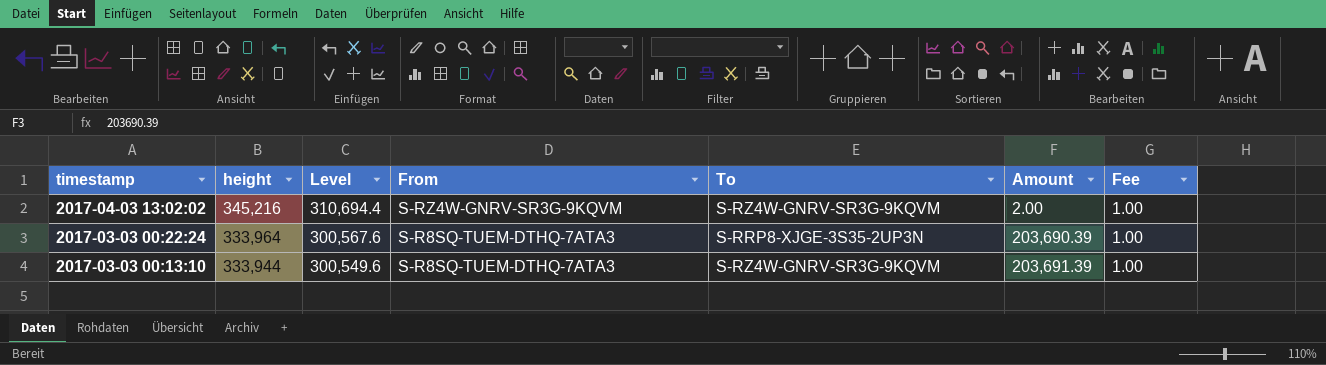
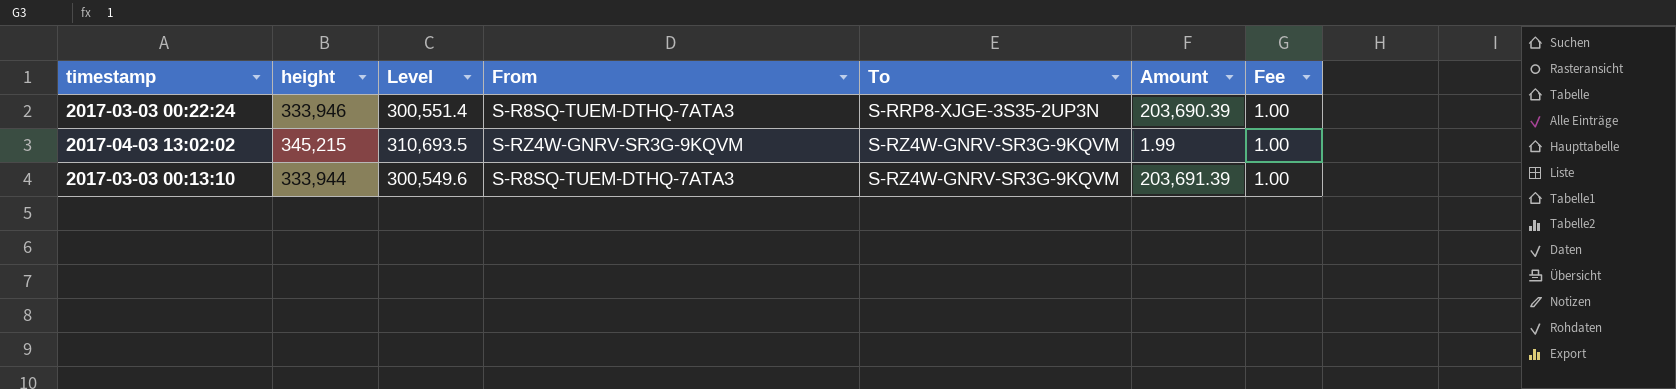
row order: timestamp descending -> To ascending
2017-03-03 00:22:24 | height: 333,964 -> 333,946
2017-03-03 00:22:24 | Level: 300,567.6 -> 300,551.4
2017-04-03 13:02:02 | height: 345,216 -> 345,215
2017-04-03 13:02:02 | Level: 310,694.4 -> 310,693.5
2017-04-03 13:02:02 | Amount: 2.00 -> 1.99

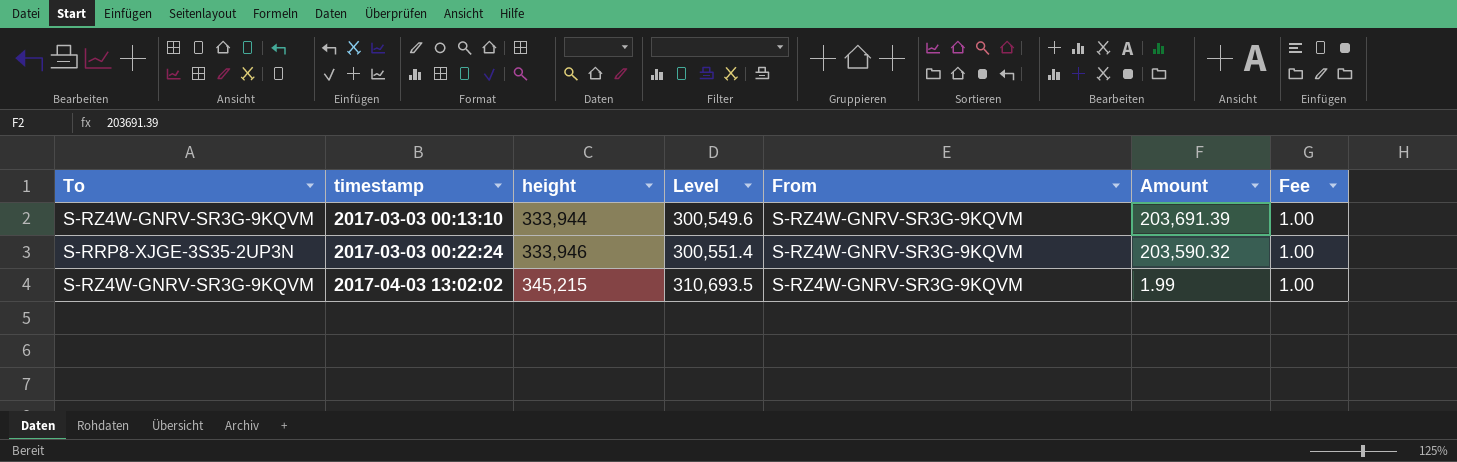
row order: To ascending -> timestamp ascending
column To | position: 5 -> 1
2017-03-03 00:13:10 | From: S-R8SQ-TUEM-DTHQ-7ATA3 -> S-RZ4W-GNRV-SR3G-9KQVM
2017-03-03 00:22:24 | From: S-R8SQ-TUEM-DTHQ-7ATA3 -> S-RZ4W-GNRV-SR3G-9KQVM
2017-03-03 00:22:24 | Amount: 203,690.39 -> 203,590.32

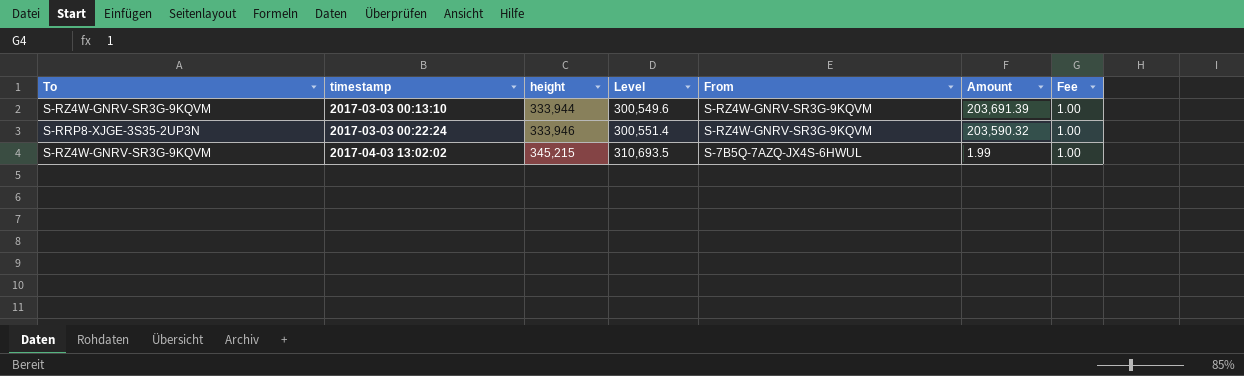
2017-04-03 13:02:02 | From: S-RZ4W-GNRV-SR3G-9KQVM -> S-7B5Q-7AZQ-JX4S-6HWUL

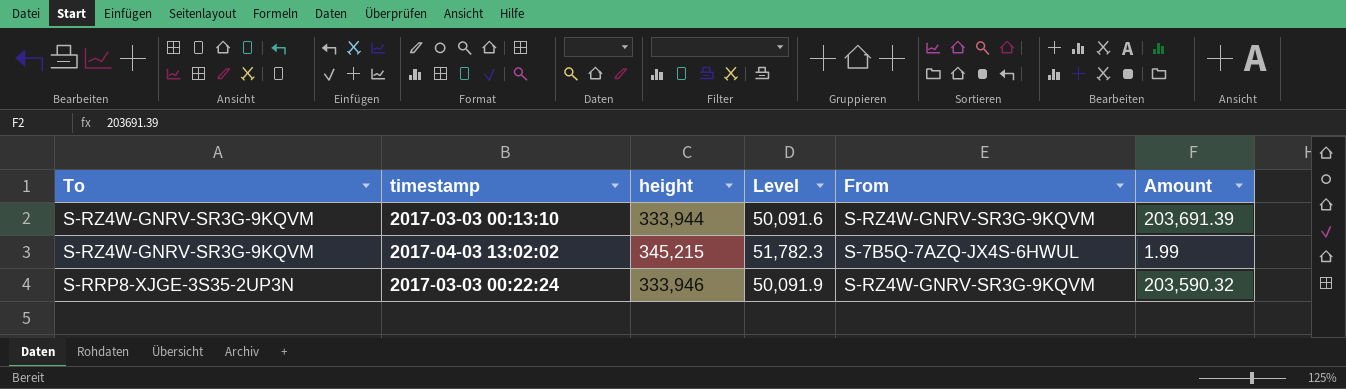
row order: timestamp ascending -> To descending
column Fee | position: 7 -> none
column Level | formula: [height] * 0.9 -> [height] * 0.15

